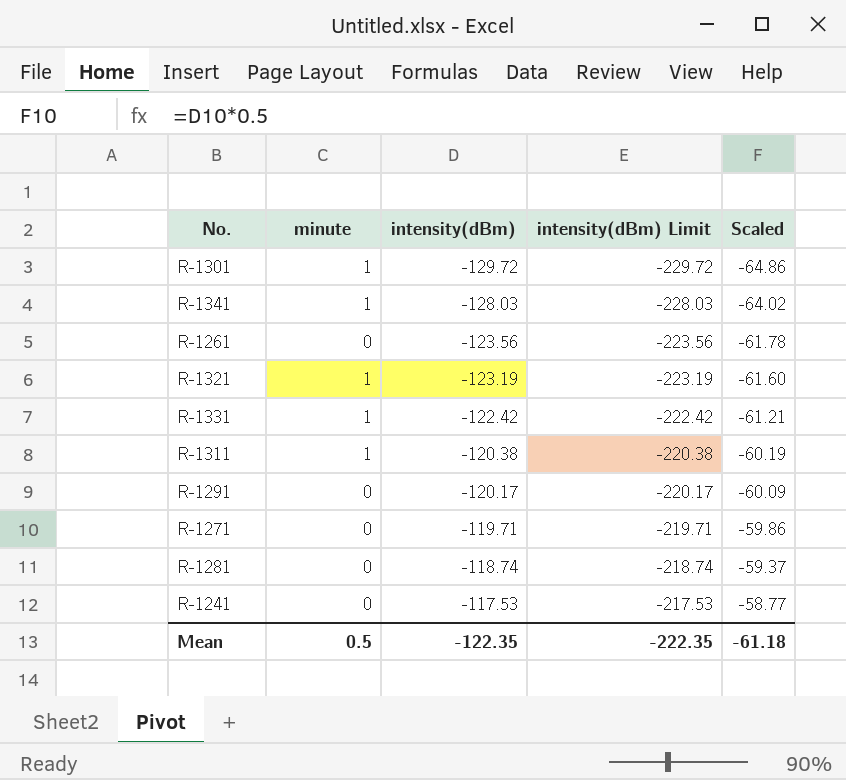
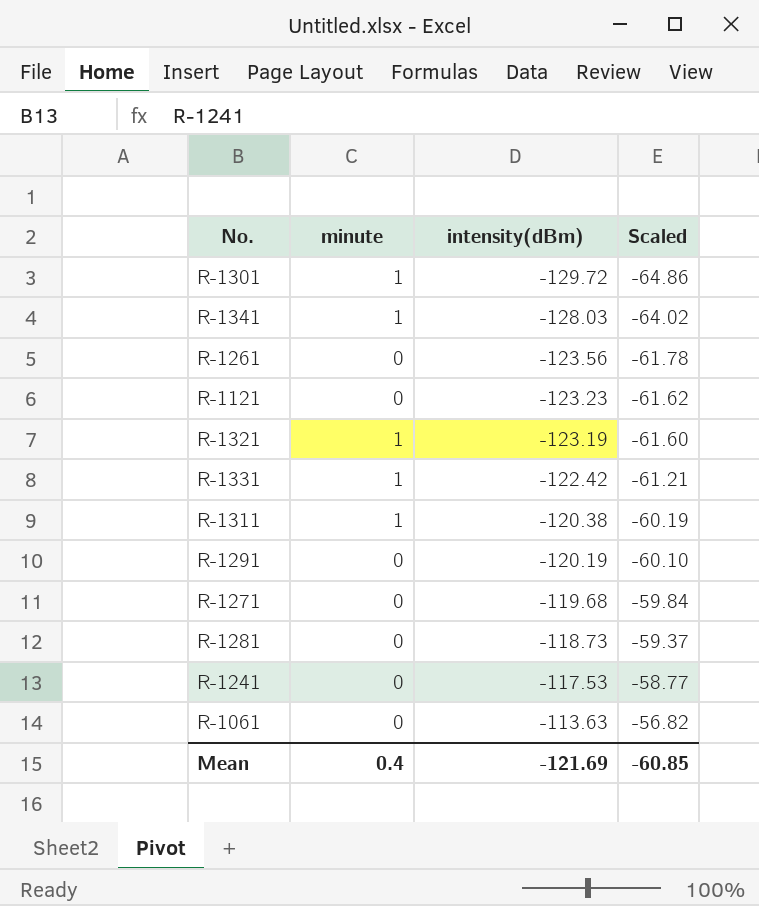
column intensity(dBm) Limit | formula: [intensity(dBm)] - 100 -> none
row R-1121: none -> 0 | -123.23 | -61.62
R-1291 | intensity(dBm): -120.17 -> -120.19
R-1291 | Scaled: -60.09 -> -60.10
R-1271 | intensity(dBm): -119.71 -> -119.68
R-1271 | Scaled: -59.86 -> -59.84
R-1281 | intensity(dBm): -118.74 -> -118.73
row R-1061: none -> 0 | -113.63 | -56.82
Mean | minute: 0.5 -> 0.4
Mean | intensity(dBm): -122.35 -> -121.69
Mean | Scaled: -61.18 -> -60.85

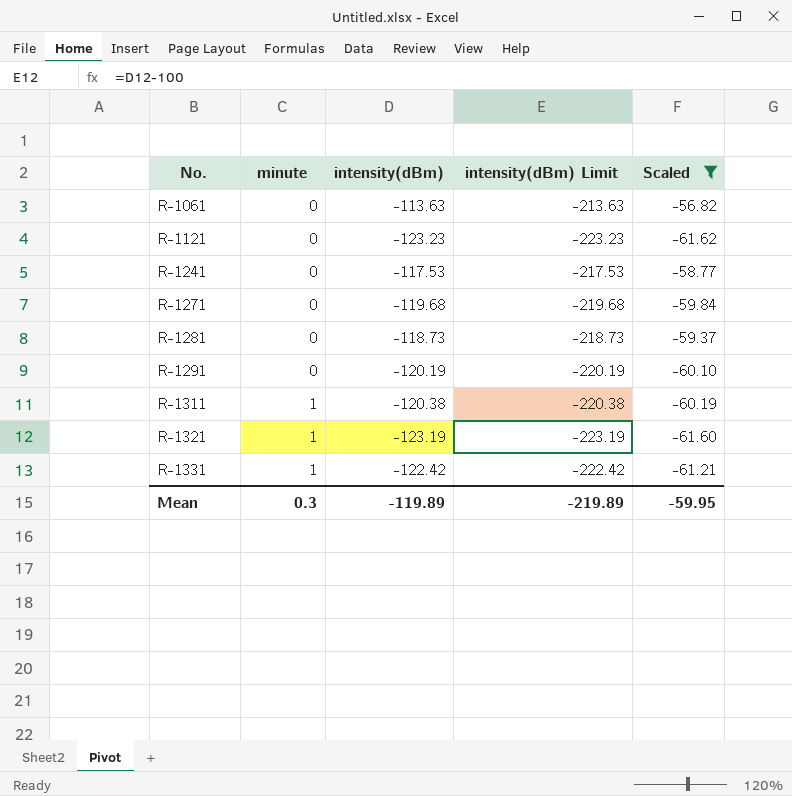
filter: none -> Scaled >= -61.62
row order: intensity(dBm) ascending -> No. ascending
column intensity(dBm) Limit | formula: none -> [intensity(dBm)] - 100
Mean | minute: 0.4 -> 0.3
Mean | intensity(dBm): -121.69 -> -119.89
Mean | Scaled: -60.85 -> -59.95

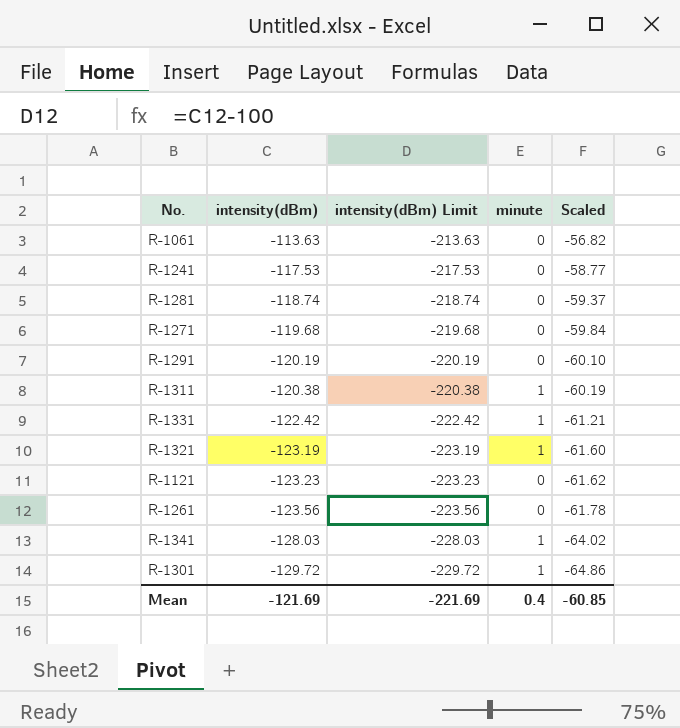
filter: Scaled >= -61.62 -> none
row order: No. ascending -> intensity(dBm) descending
column minute | position: 2 -> 4
R-1281 | intensity(dBm): -118.73 -> -118.74
R-1281 | intensity(dBm) Limit: -218.73 -> -218.74
Mean | intensity(dBm): -119.89 -> -121.69
Mean | intensity(dBm) Limit: -219.89 -> -221.69
Mean | minute: 0.3 -> 0.4
Mean | Scaled: -59.95 -> -60.85

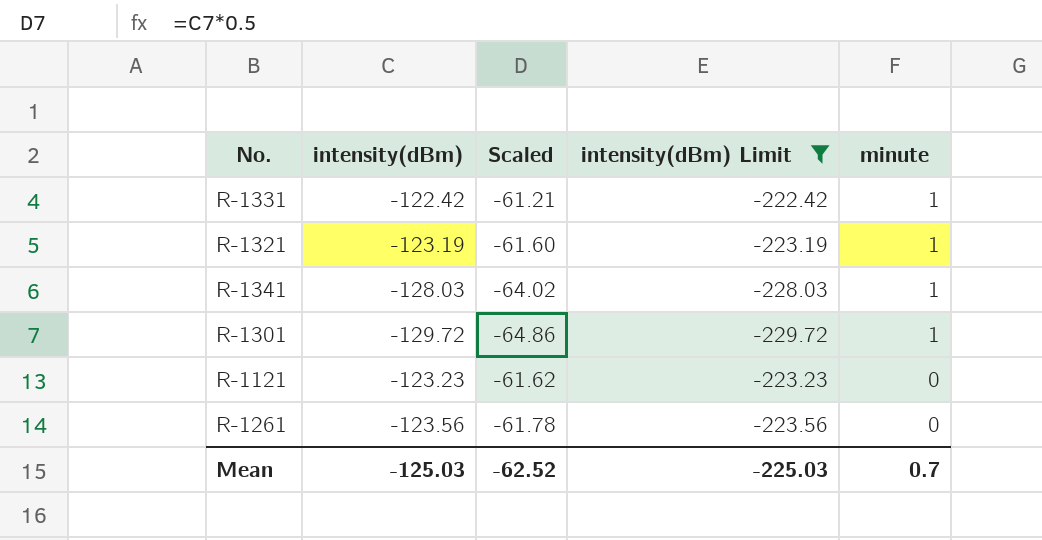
filter: none -> intensity(dBm) Limit <= -222.42
row order: intensity(dBm) descending -> minute descending
column Scaled | position: 5 -> 3
Mean | intensity(dBm): -121.69 -> -125.03
Mean | Scaled: -60.85 -> -62.52
Mean | intensity(dBm) Limit: -221.69 -> -225.03
Mean | minute: 0.4 -> 0.7

